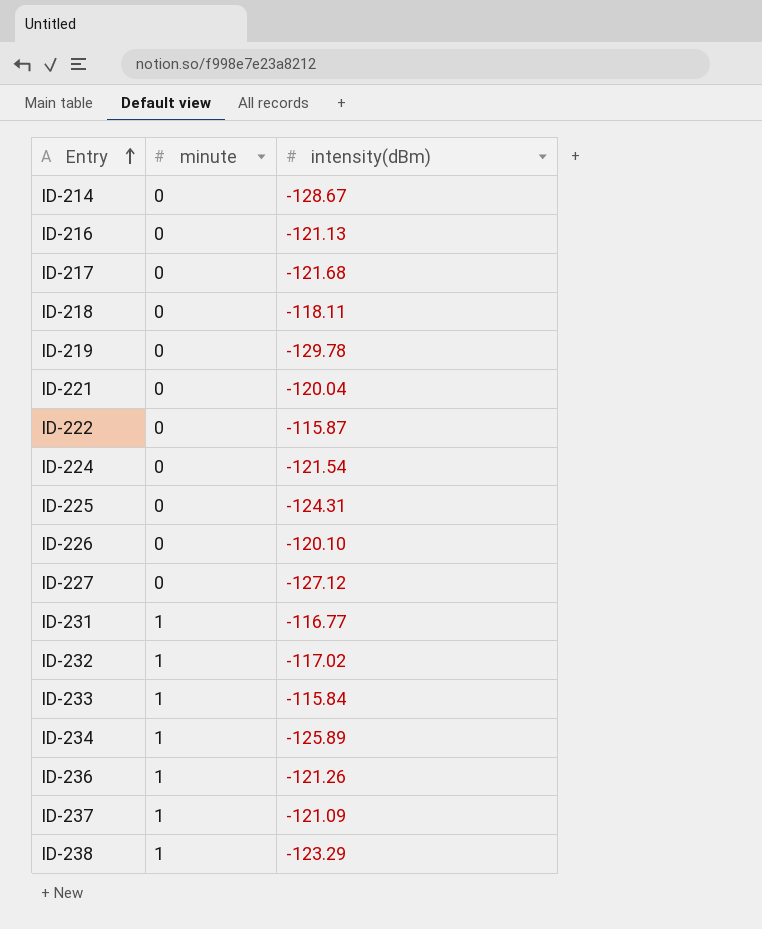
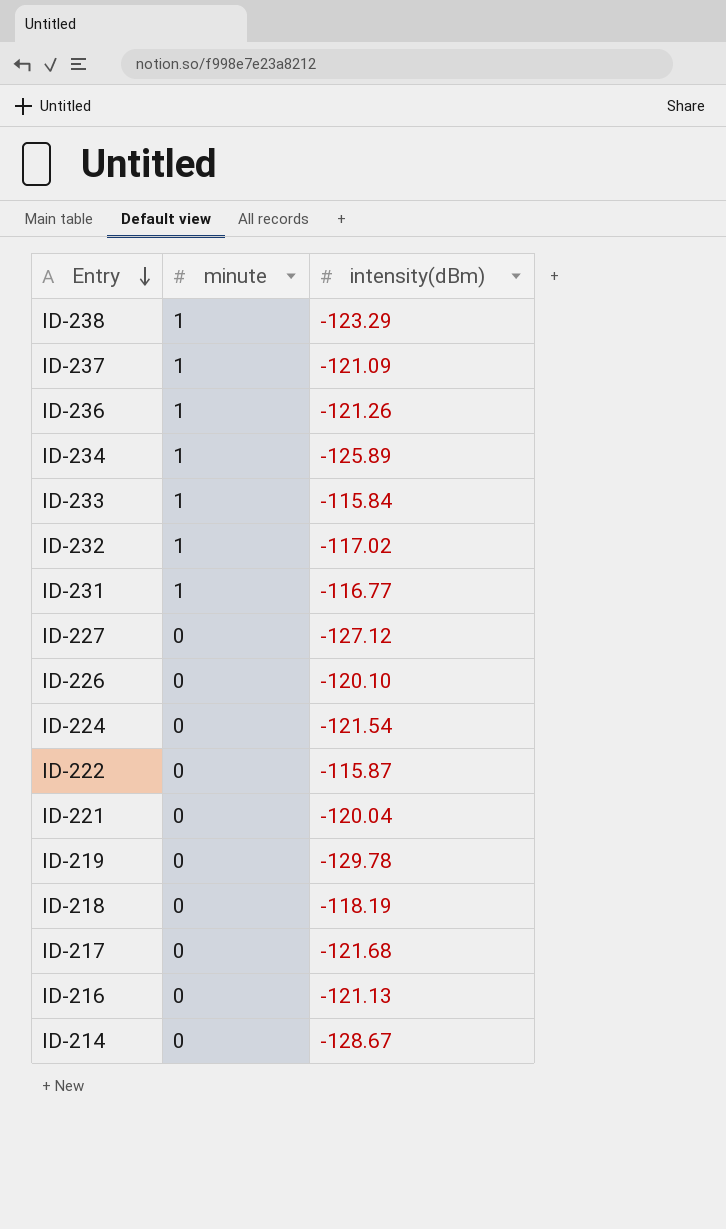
row order: Entry ascending -> Entry descending
row ID-225: 0 | -124.31 -> none
ID-218 | intensity(dBm): -118.11 -> -118.19

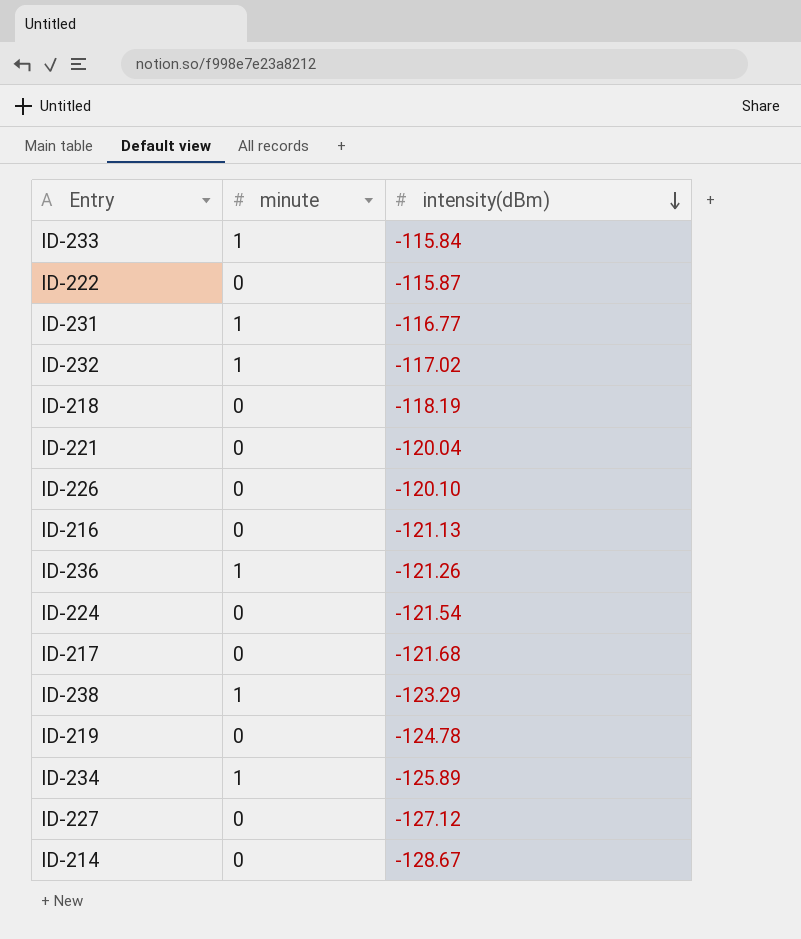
row order: Entry descending -> intensity(dBm) descending
row ID-237: 1 | -121.09 -> none
ID-219 | intensity(dBm): -129.78 -> -124.78

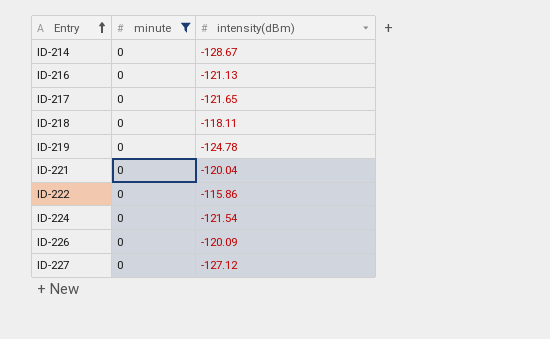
filter: none -> minute = 0
row order: intensity(dBm) descending -> Entry ascending
ID-217 | intensity(dBm): -121.68 -> -121.65
ID-218 | intensity(dBm): -118.19 -> -118.11
ID-222 | intensity(dBm): -115.87 -> -115.86
ID-226 | intensity(dBm): -120.10 -> -120.09

